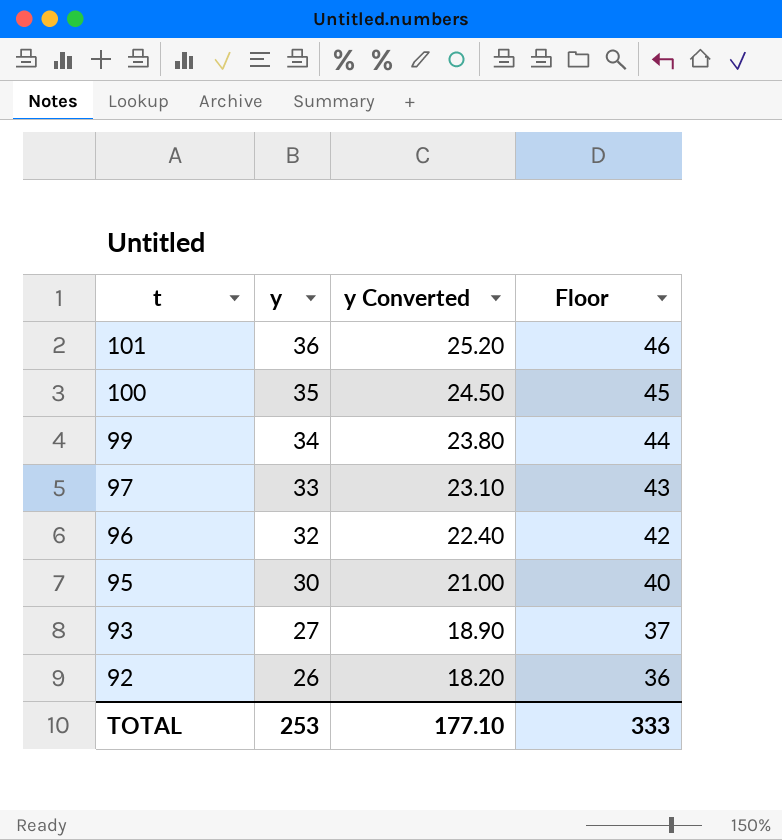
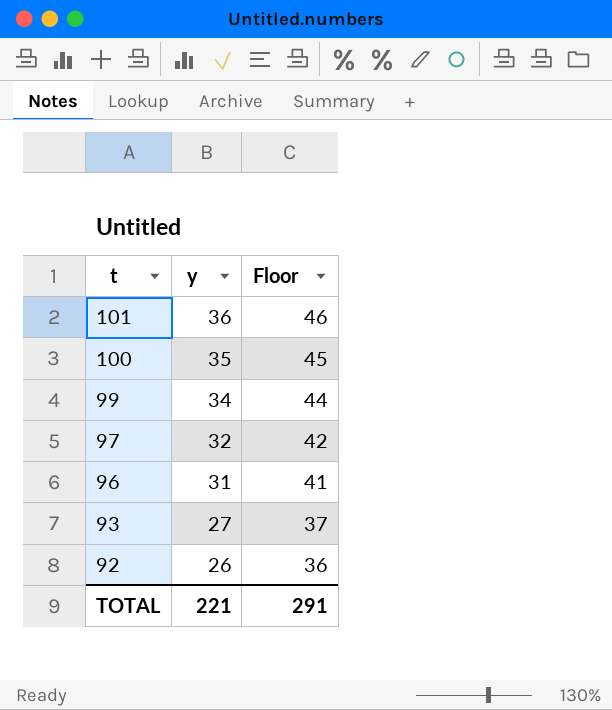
column y Converted | formula: [y] * 0.7 -> none
row 95: 30 | 21.00 | 40 -> none
97 | y: 33 -> 32
97 | Floor: 43 -> 42
96 | y: 32 -> 31
96 | Floor: 42 -> 41
TOTAL | y: 253 -> 221
TOTAL | Floor: 333 -> 291

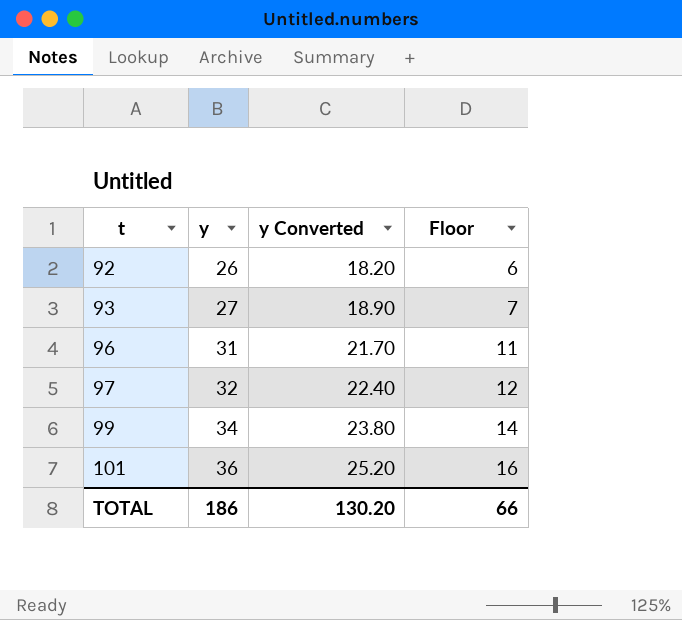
row order: t descending -> t ascending
column y Converted | formula: none -> [y] * 0.7
column Floor | formula: [y] + 10 -> [y] - 20
row 100: 35 | 45 -> none
TOTAL | y: 221 -> 186
TOTAL | Floor: 291 -> 66

